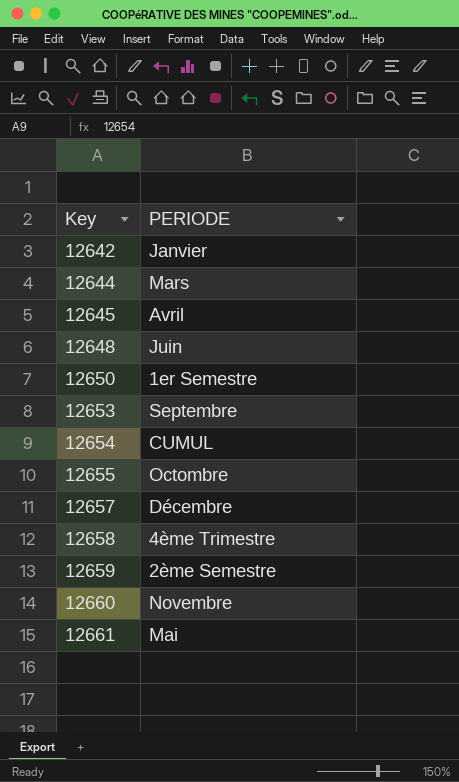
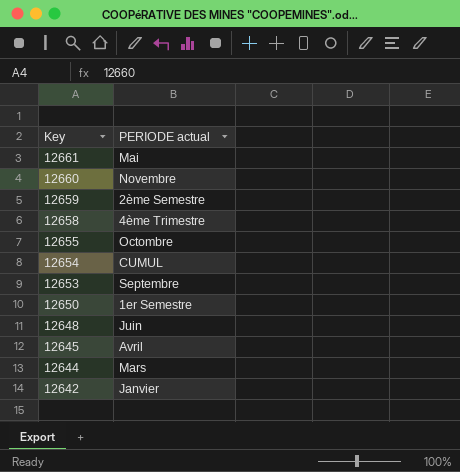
row order: Key ascending -> Key descending
column name: PERIODE -> PERIODE actual
row 12657: Décembre -> none

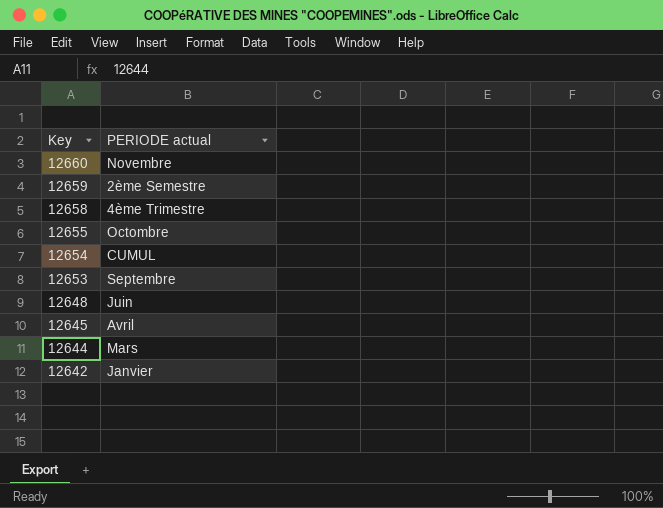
row 12661: Mai -> none
row 12650: 1er Semestre -> none

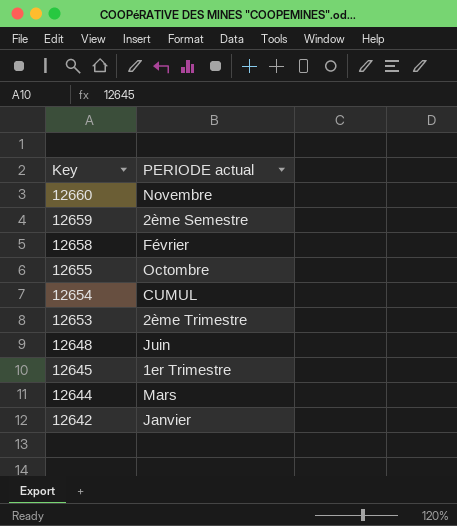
12658 | PERIODE actual: 4ème Trimestre -> Février
12653 | PERIODE actual: Septembre -> 2ème Trimestre
12645 | PERIODE actual: Avril -> 1er Trimestre

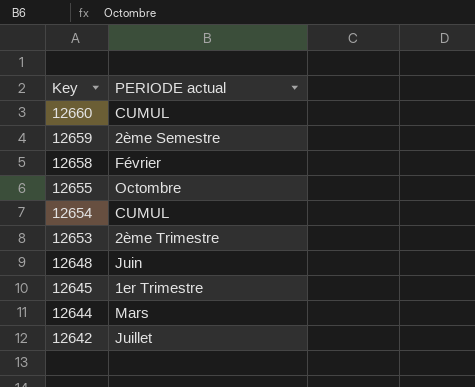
12660 | PERIODE actual: Novembre -> CUMUL
12642 | PERIODE actual: Janvier -> Juillet

